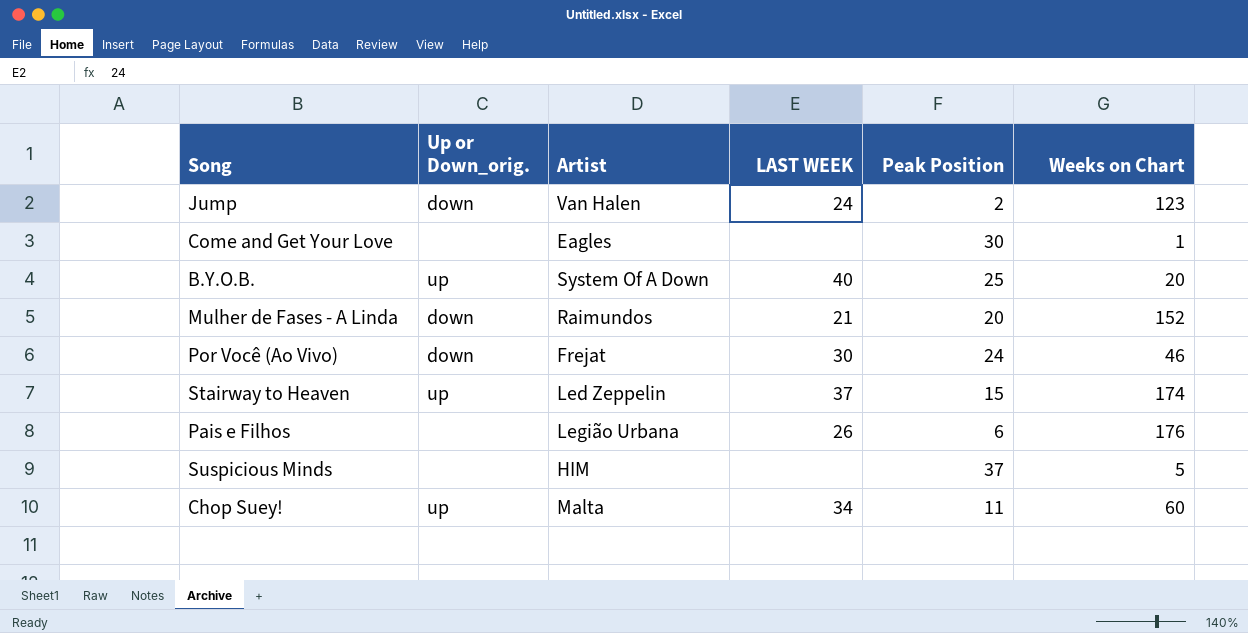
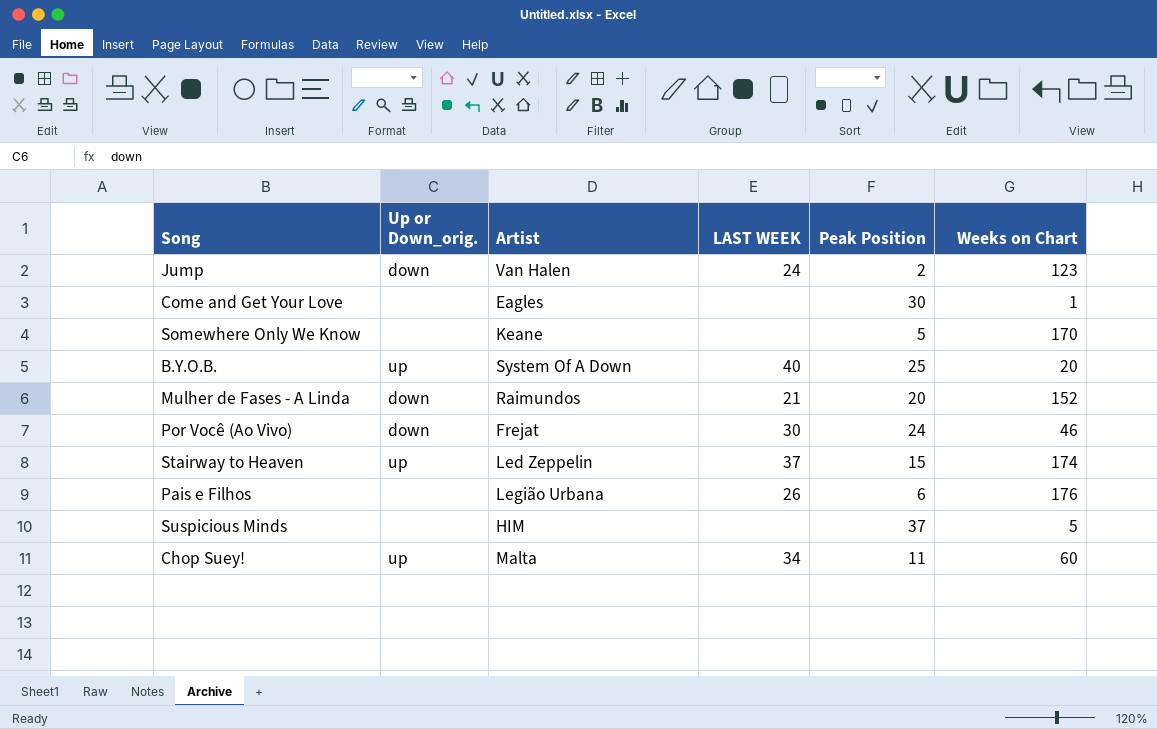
row Somewhere Only We Know: none -> none | Keane | none | 5 | 170

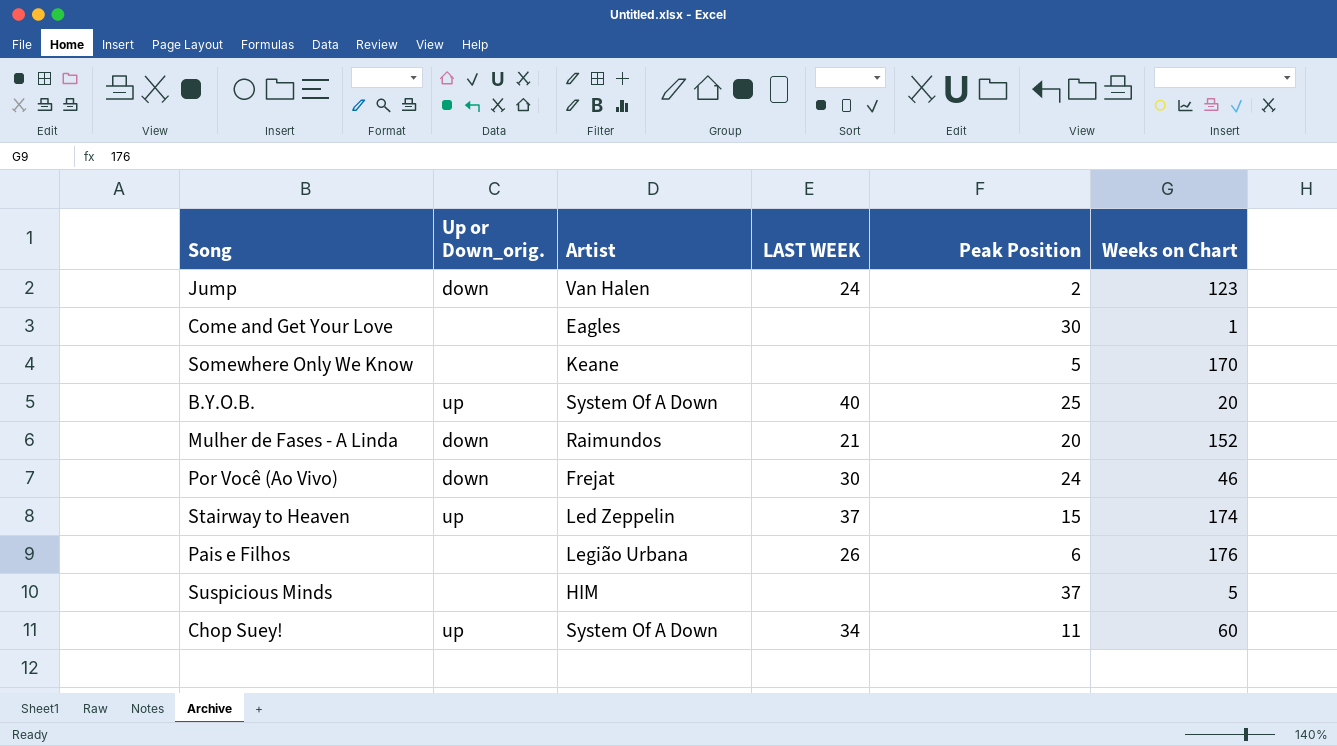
Chop Suey! | Artist: Malta -> System Of A Down

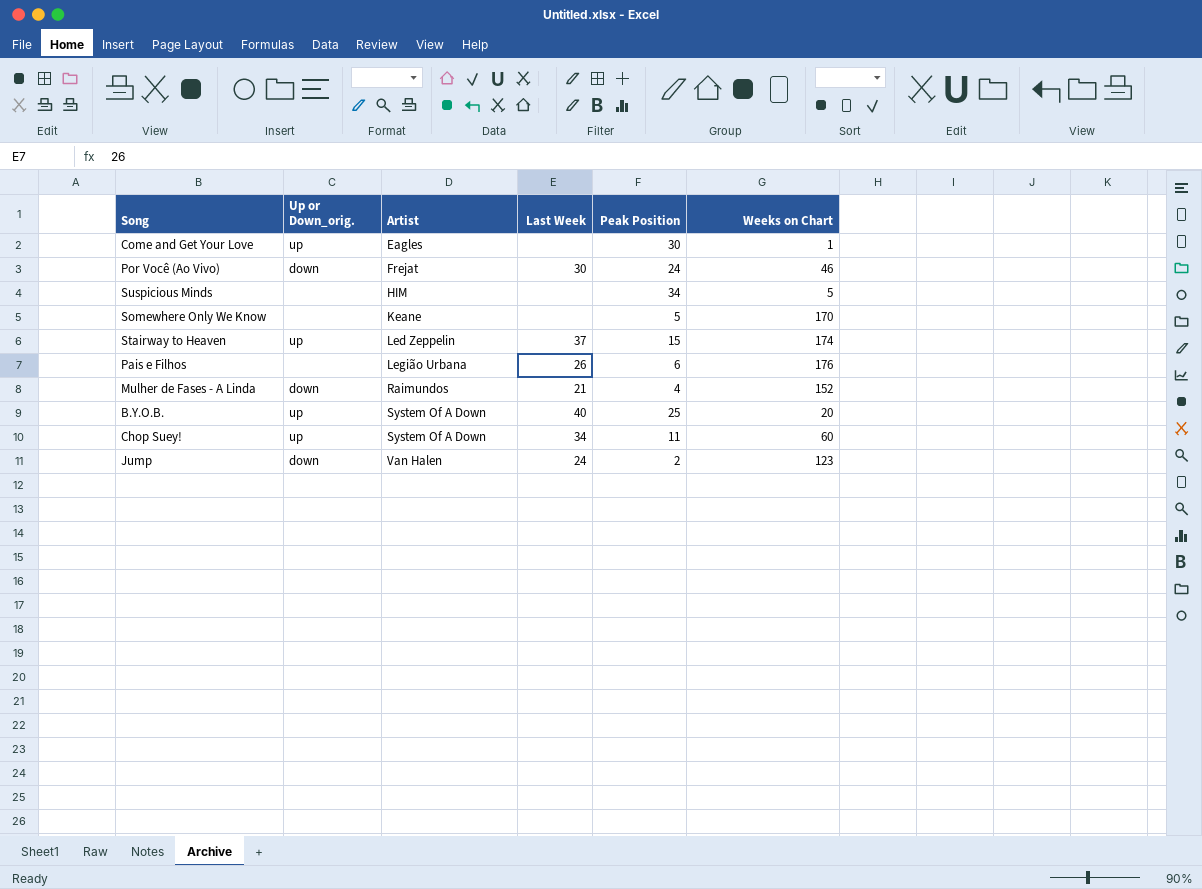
row order: none -> Artist ascending
column name: LAST WEEK -> Last Week
Come and Get Your Love | Up or Down_orig.: none -> up
Suspicious Minds | Peak Position: 37 -> 34
Mulher de Fases - A Linda | Peak Position: 20 -> 4

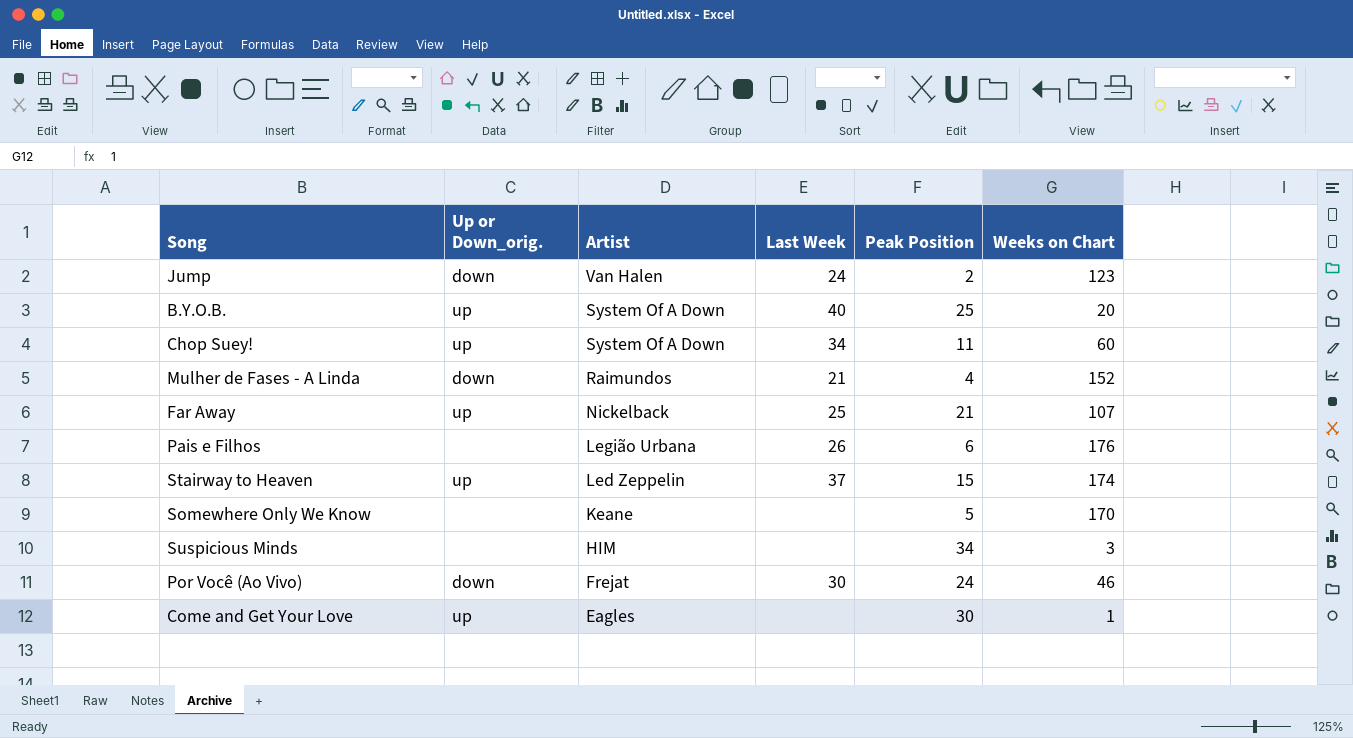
row order: Artist ascending -> Artist descending
row Far Away: none -> up | Nickelback | 25 | 21 | 107
Suspicious Minds | Weeks on Chart: 5 -> 3

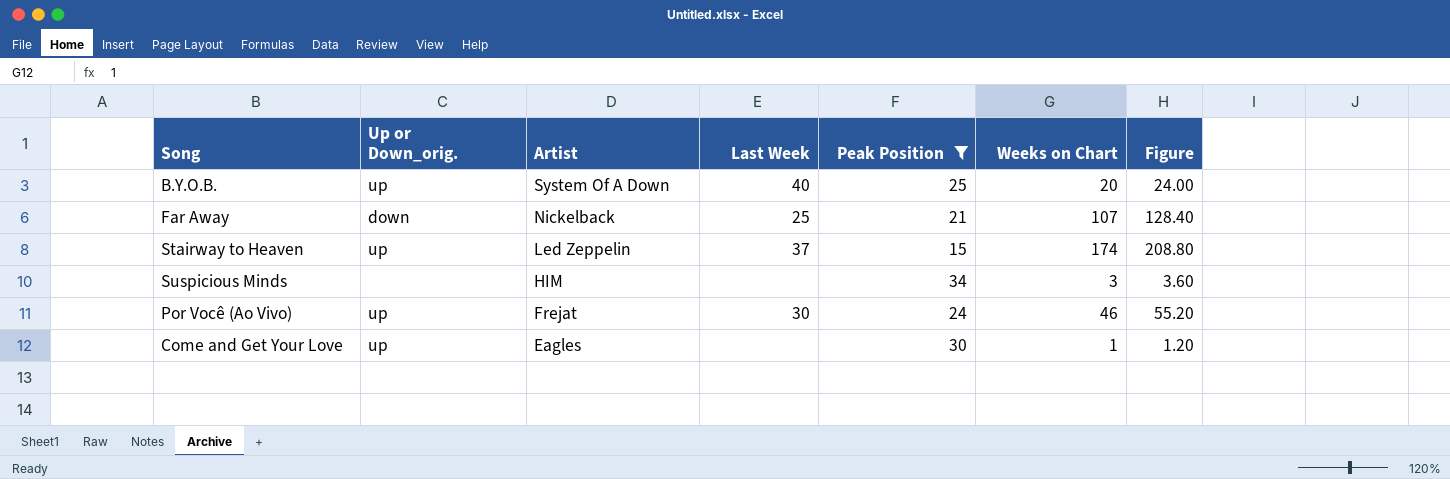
filter: none -> Peak Position >= 15
column Figure | formula: none -> [Weeks on Chart] * 1.2
Far Away | Up or Down_orig.: up -> down
Por Você (Ao Vivo) | Up or Down_orig.: down -> up

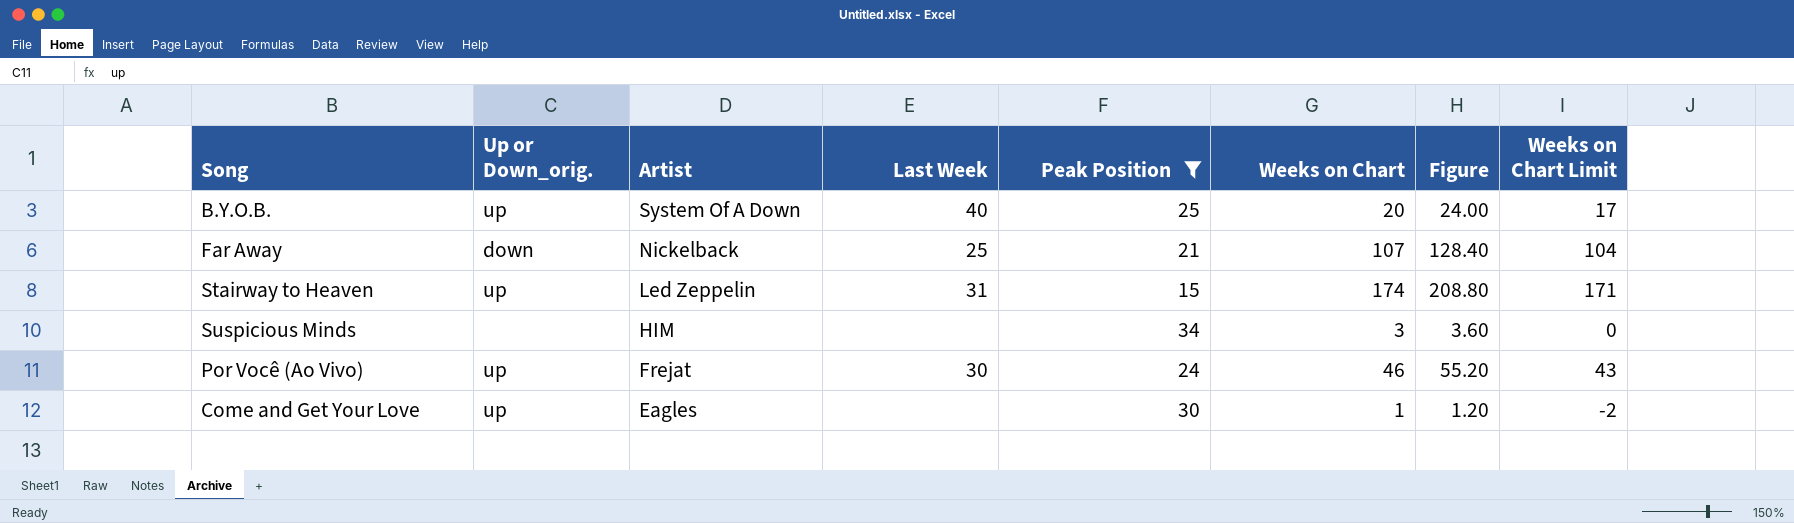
column Weeks on Chart Limit | formula: none -> [Weeks on Chart] - 3
Stairway to Heaven | Last Week: 37 -> 31

